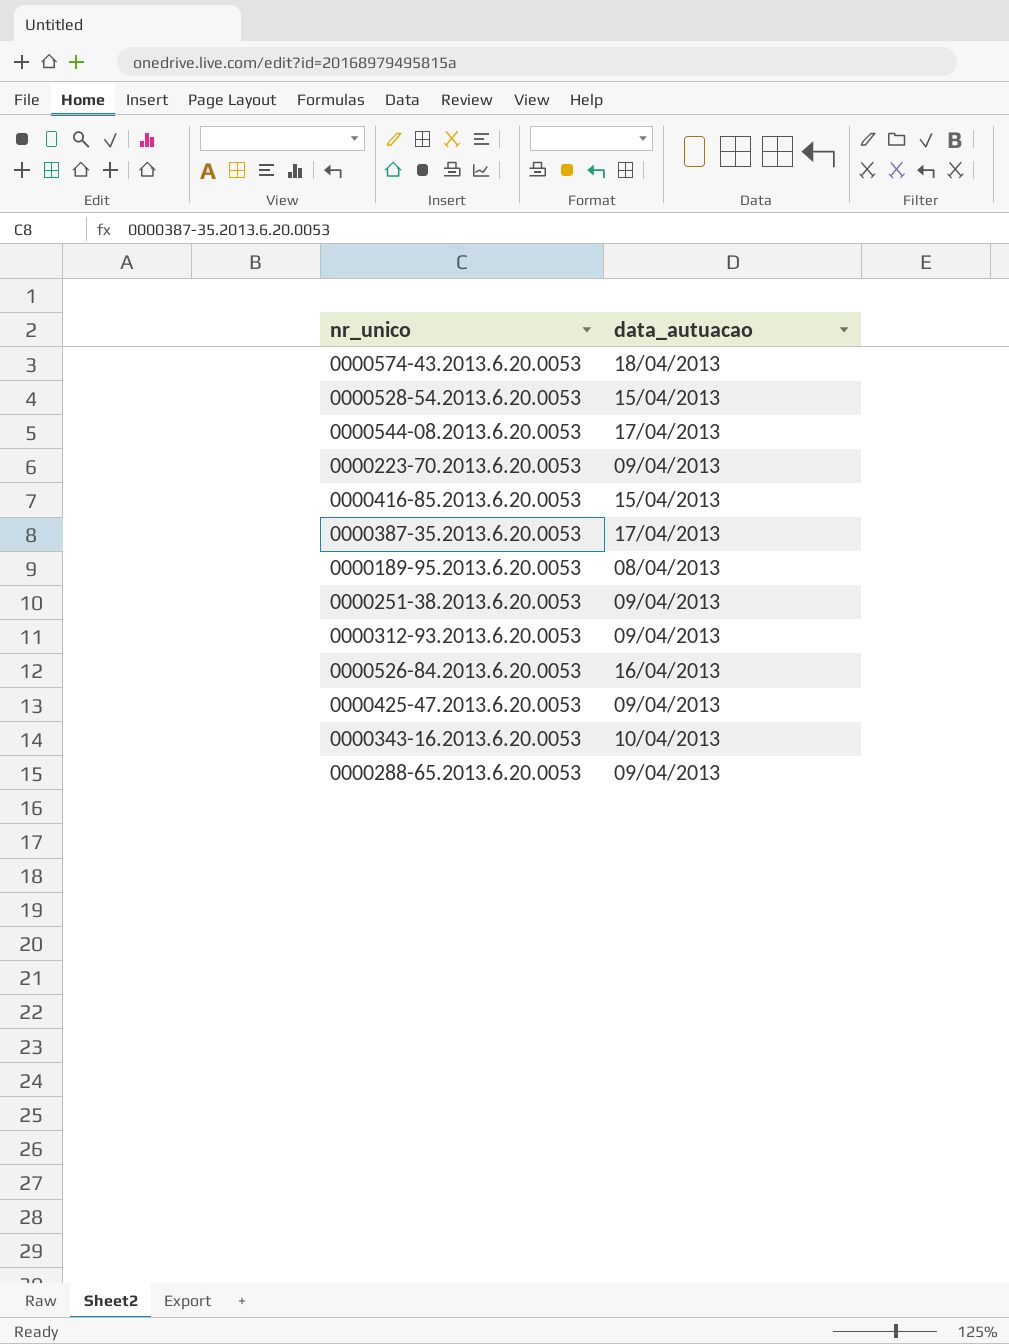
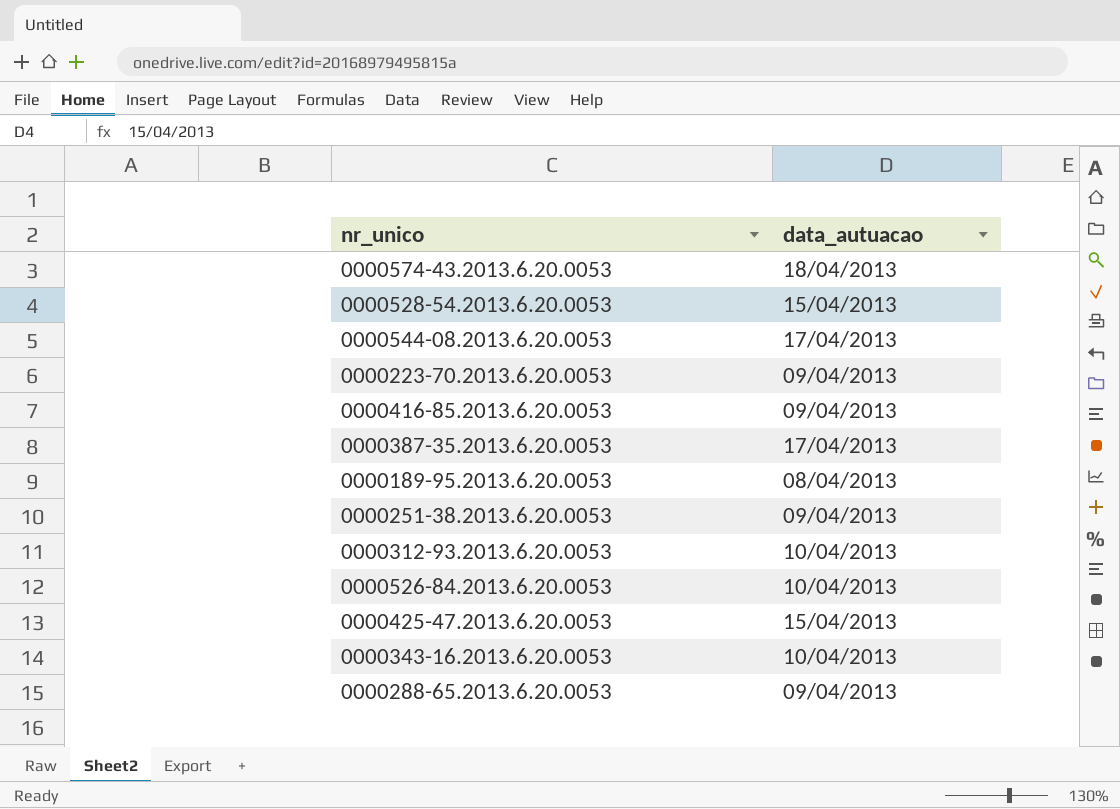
0000416-85.2013.6.20.0053 | data_autuacao: 15/04/2013 -> 09/04/2013
0000312-93.2013.6.20.0053 | data_autuacao: 09/04/2013 -> 10/04/2013
0000526-84.2013.6.20.0053 | data_autuacao: 16/04/2013 -> 10/04/2013
0000425-47.2013.6.20.0053 | data_autuacao: 09/04/2013 -> 15/04/2013

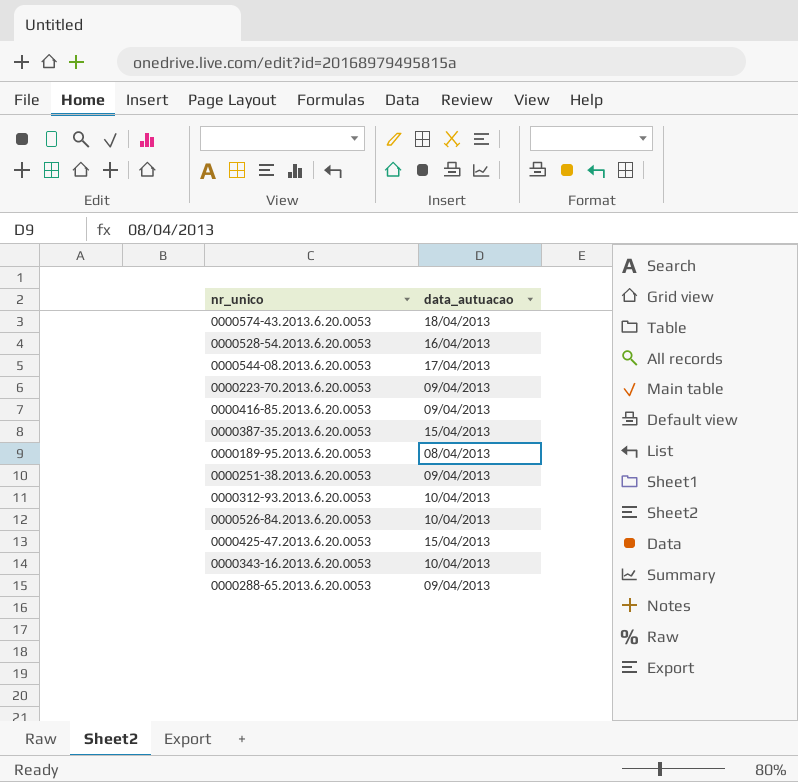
0000528-54.2013.6.20.0053 | data_autuacao: 15/04/2013 -> 16/04/2013
0000387-35.2013.6.20.0053 | data_autuacao: 17/04/2013 -> 15/04/2013

